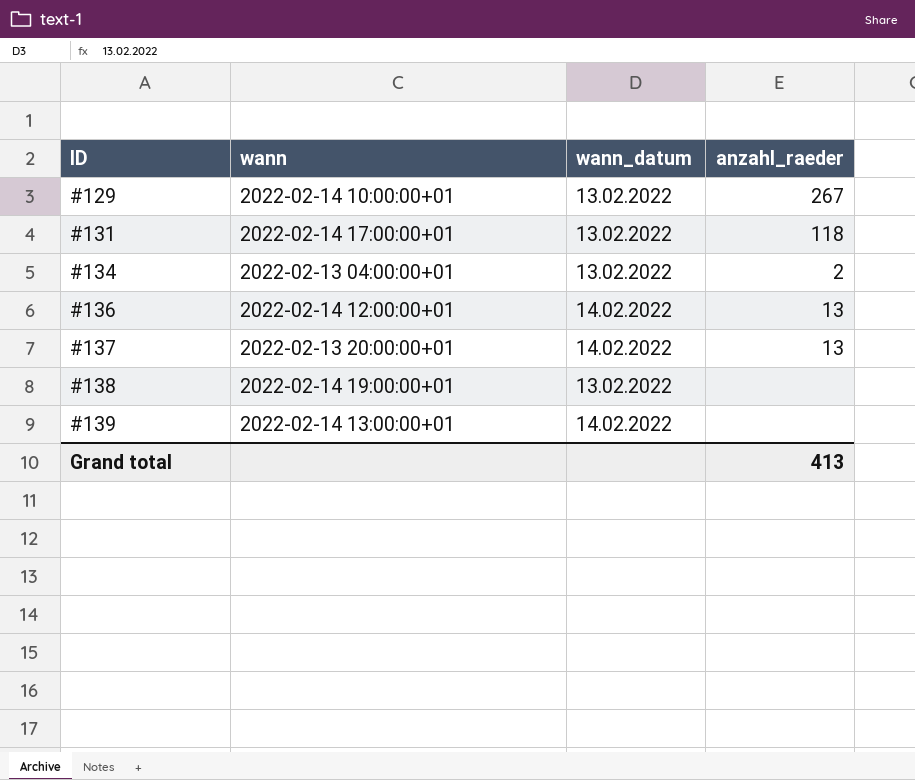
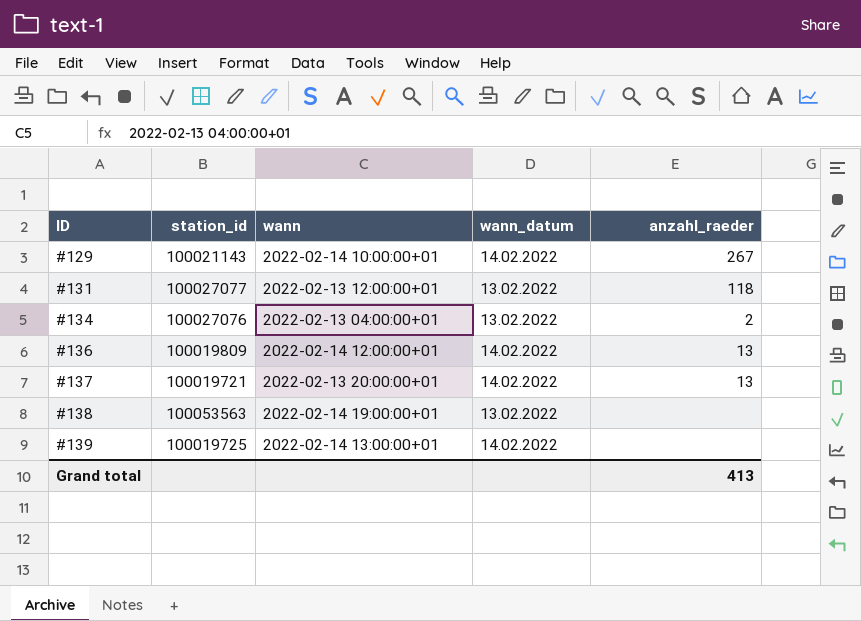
column station_id | position: none -> 2
#129 | wann_datum: 13.02.2022 -> 14.02.2022
#131 | wann: 2022-02-14 17:00:00+01 -> 2022-02-13 12:00:00+01

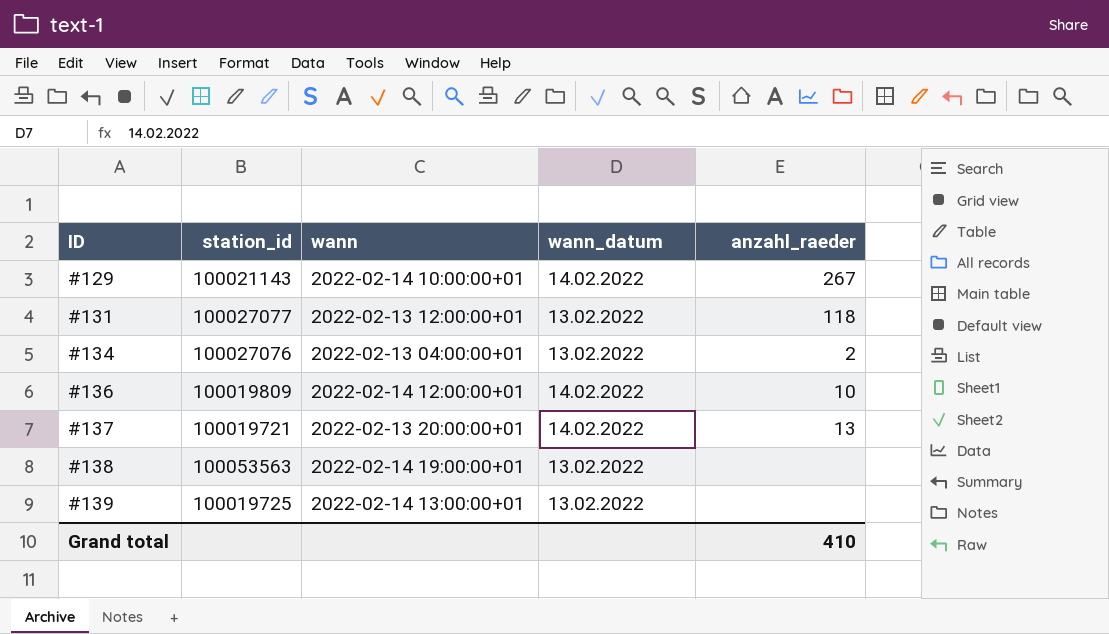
#136 | anzahl_raeder: 13 -> 10
#139 | wann_datum: 14.02.2022 -> 13.02.2022
Grand total | anzahl_raeder: 413 -> 410

